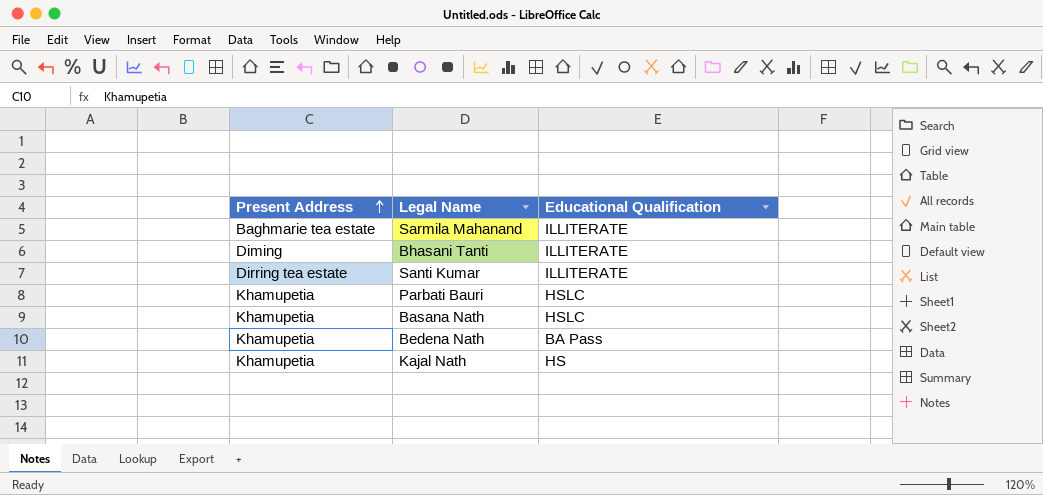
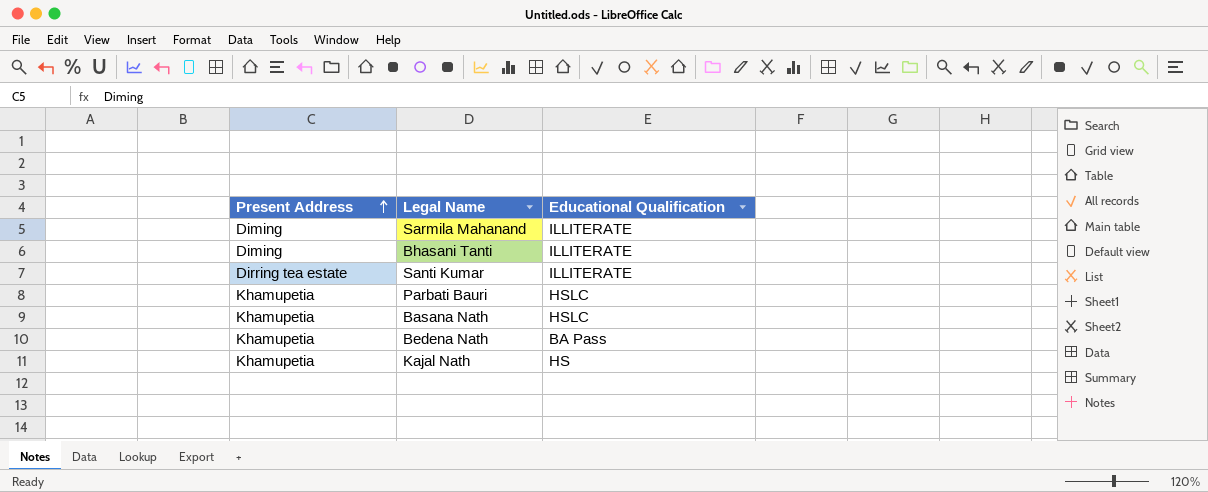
Sarmila Mahanand | Present Address: Baghmarie tea estate -> Diming

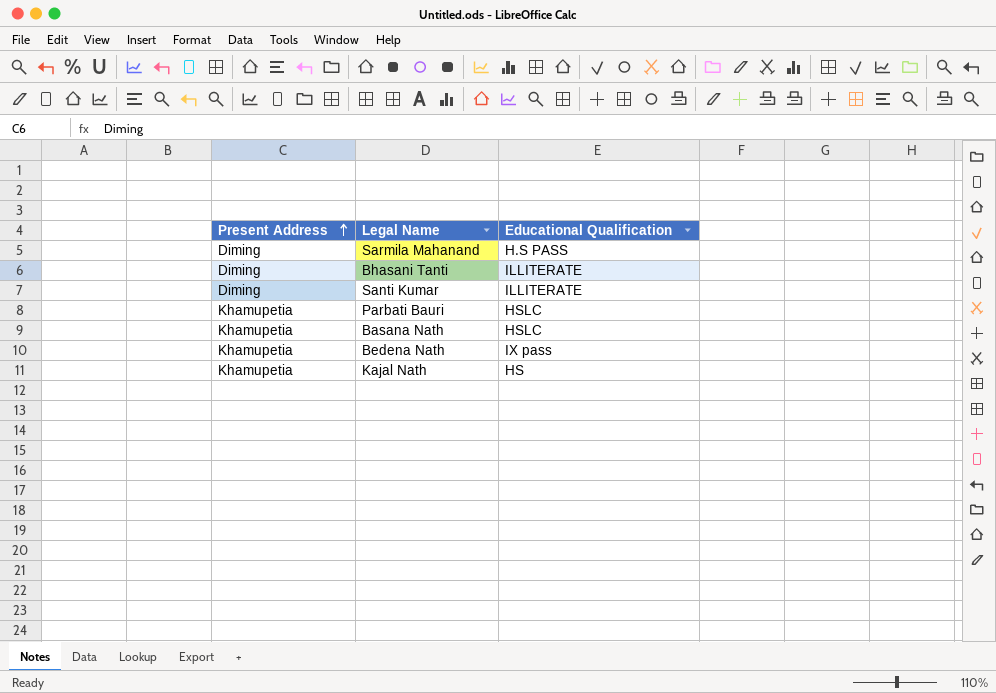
Sarmila Mahanand | Educational Qualification: ILLITERATE -> H.S PASS
Santi Kumar | Present Address: Dirring tea estate -> Diming
Bedena Nath | Educational Qualification: BA Pass -> IX pass

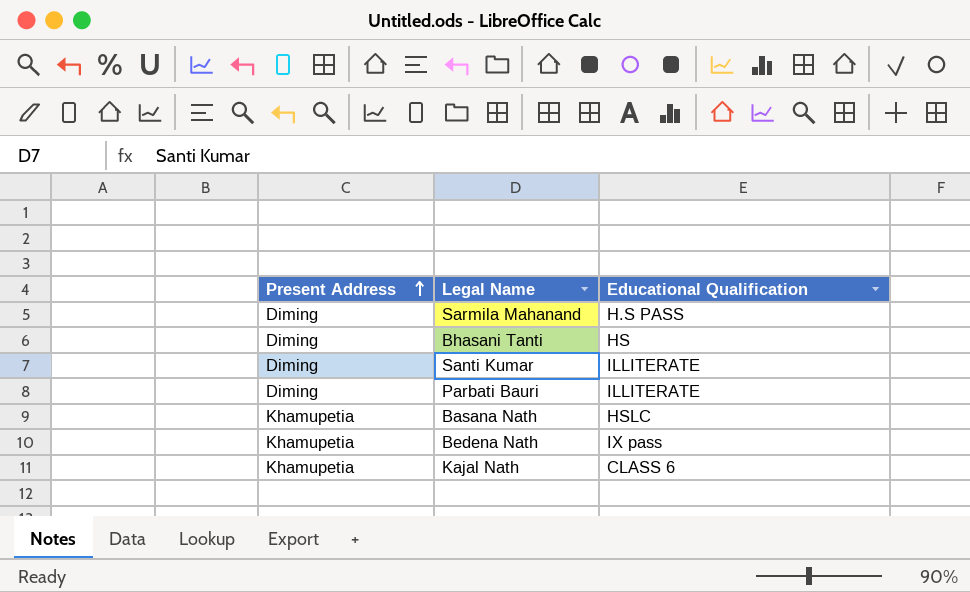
Bhasani Tanti | Educational Qualification: ILLITERATE -> HS
Parbati Bauri | Present Address: Khamupetia -> Diming
Parbati Bauri | Educational Qualification: HSLC -> ILLITERATE
Kajal Nath | Educational Qualification: HS -> CLASS 6

